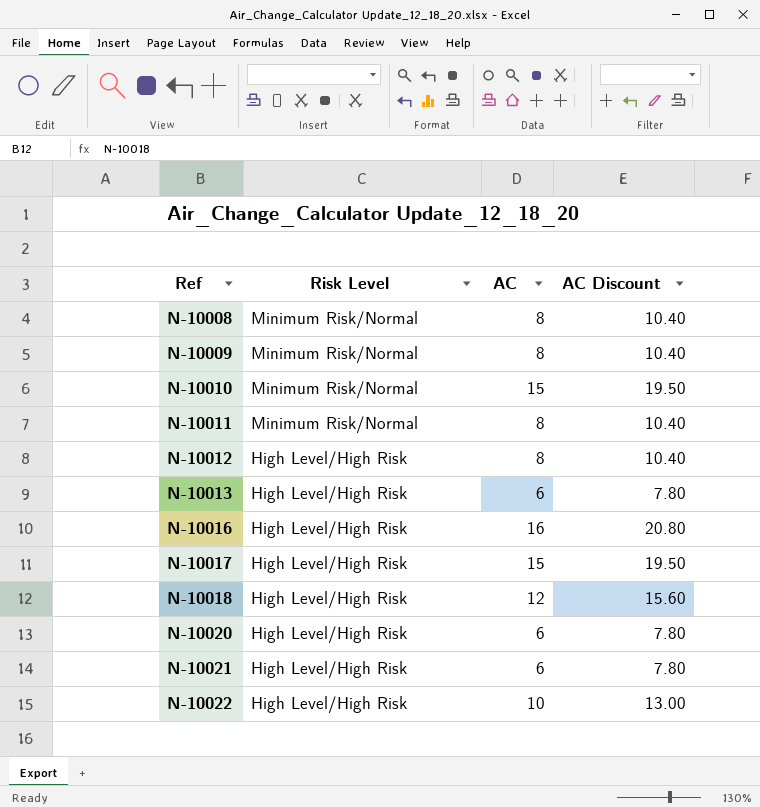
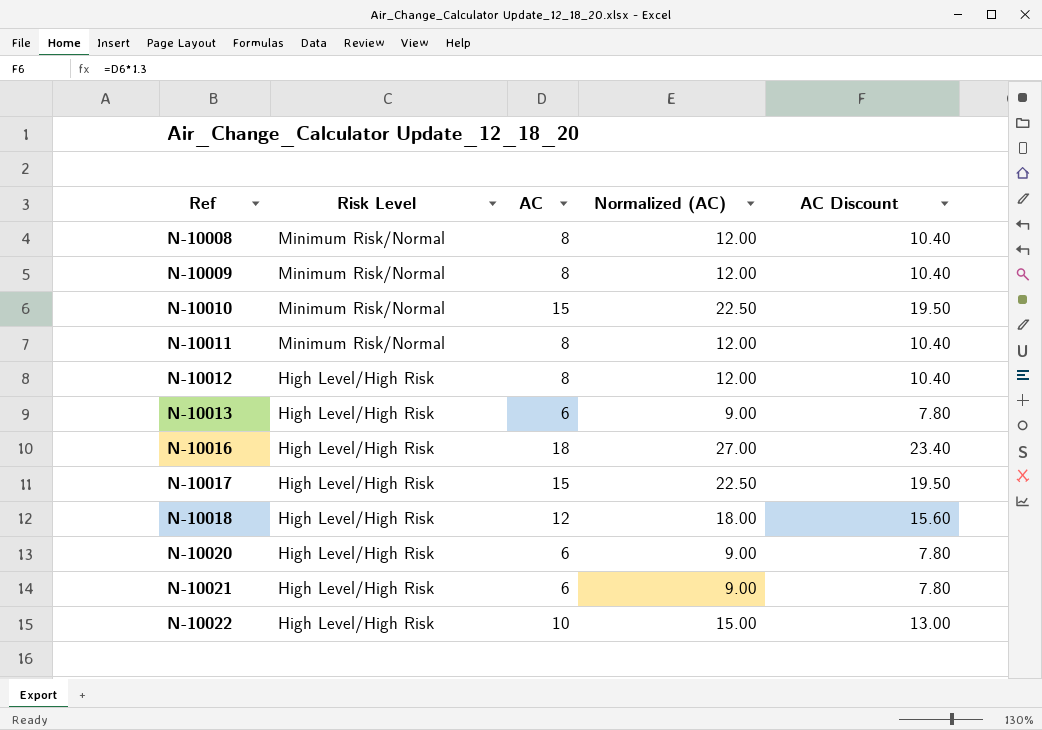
column Normalized (AC) | formula: none -> [AC] * 1.5
N-10016 | AC: 16 -> 18
N-10016 | AC Discount: 20.80 -> 23.40

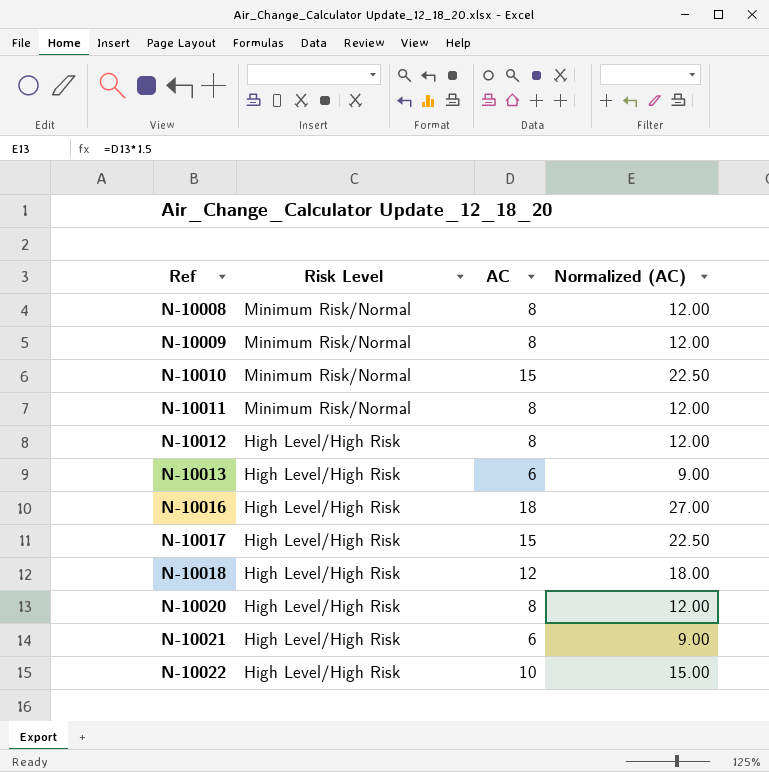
column AC Discount | formula: [AC] * 1.3 -> none
N-10020 | AC: 6 -> 8
N-10020 | Normalized (AC): 9.00 -> 12.00

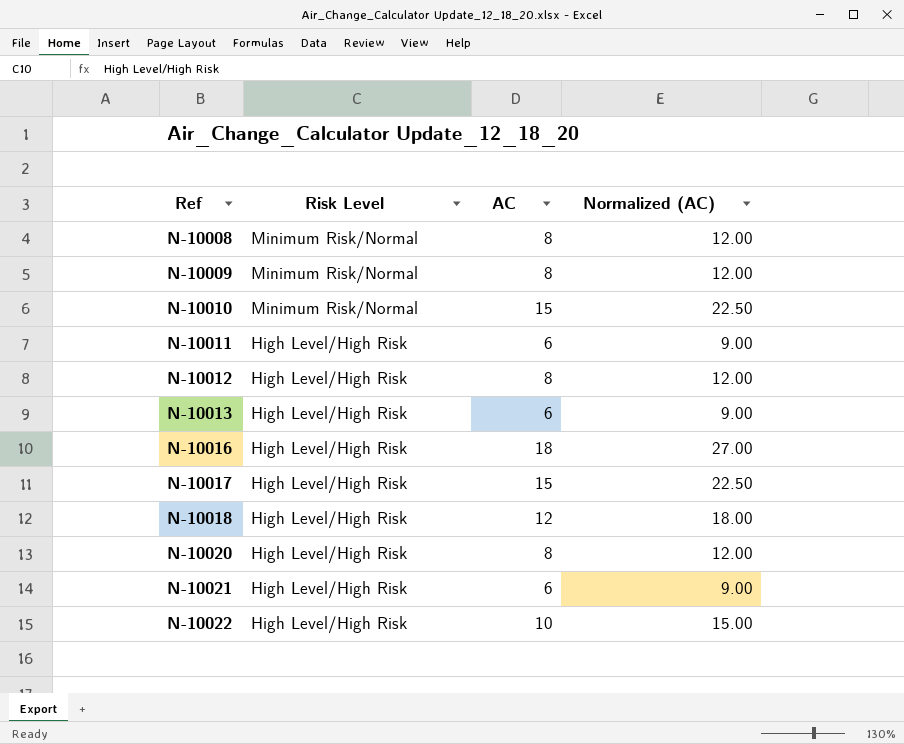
N-10011 | Risk Level: Minimum Risk/Normal -> High Level/High Risk
N-10011 | AC: 8 -> 6
N-10011 | Normalized (AC): 12.00 -> 9.00

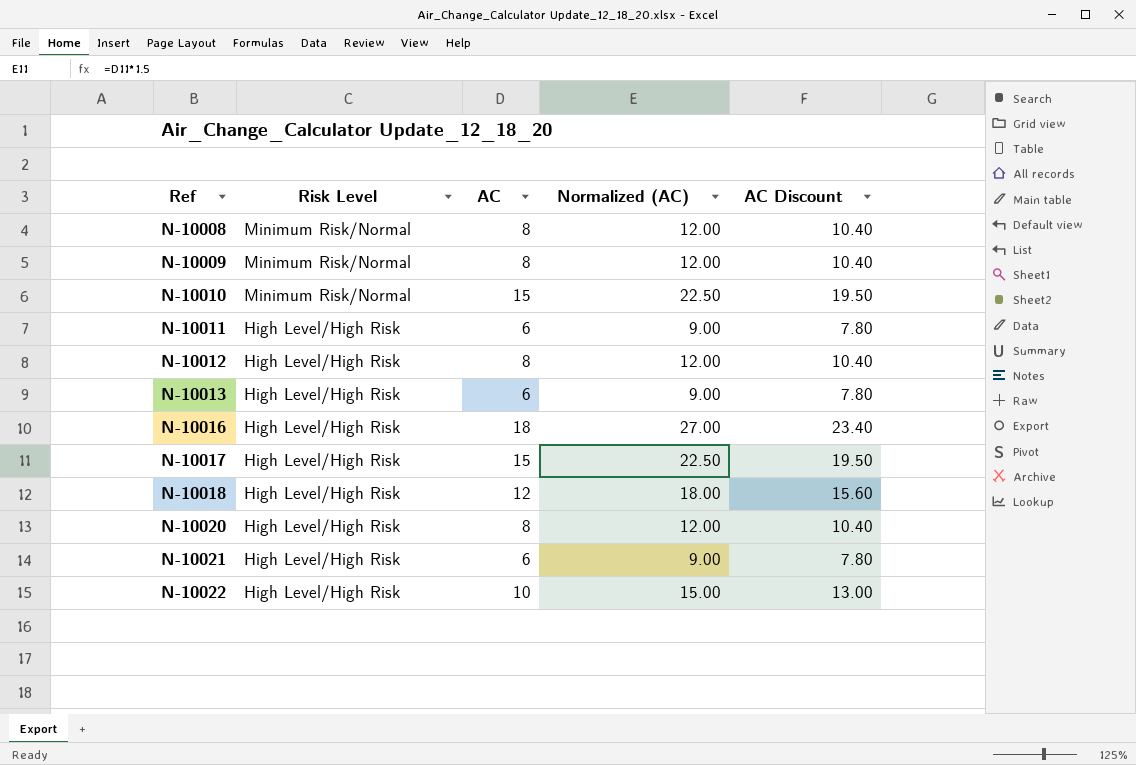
column AC Discount | formula: none -> [AC] * 1.3

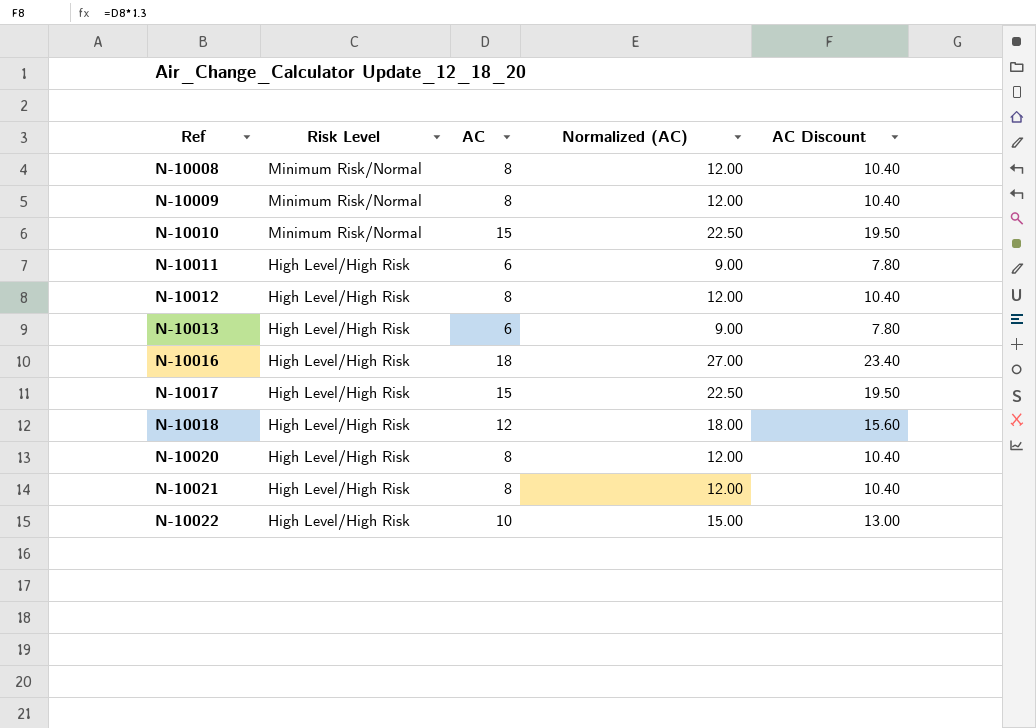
N-10021 | AC: 6 -> 8
N-10021 | Normalized (AC): 9.00 -> 12.00
N-10021 | AC Discount: 7.80 -> 10.40

